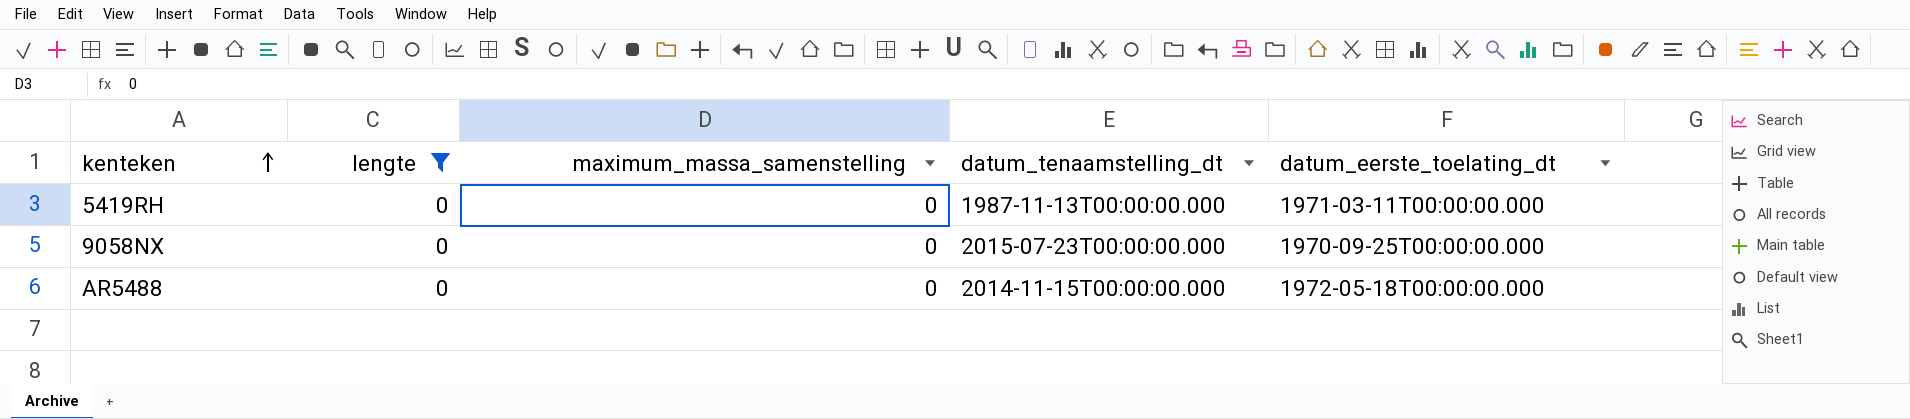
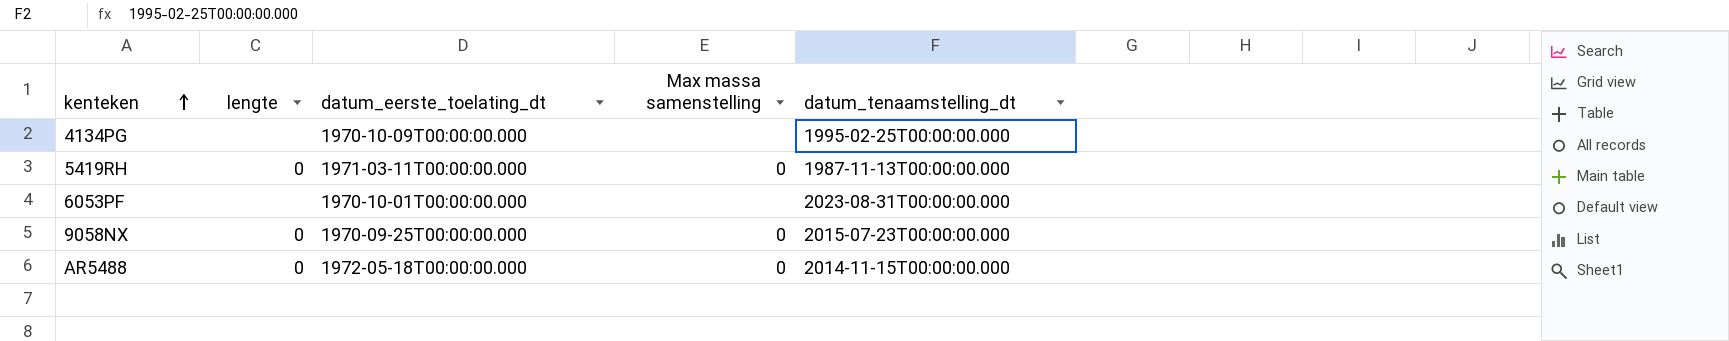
filter: lengte = 0 -> none
column datum_eerste_toelating_dt | position: 5 -> 3
column name: maximum_massa_samenstelling -> Max massa samenstelling

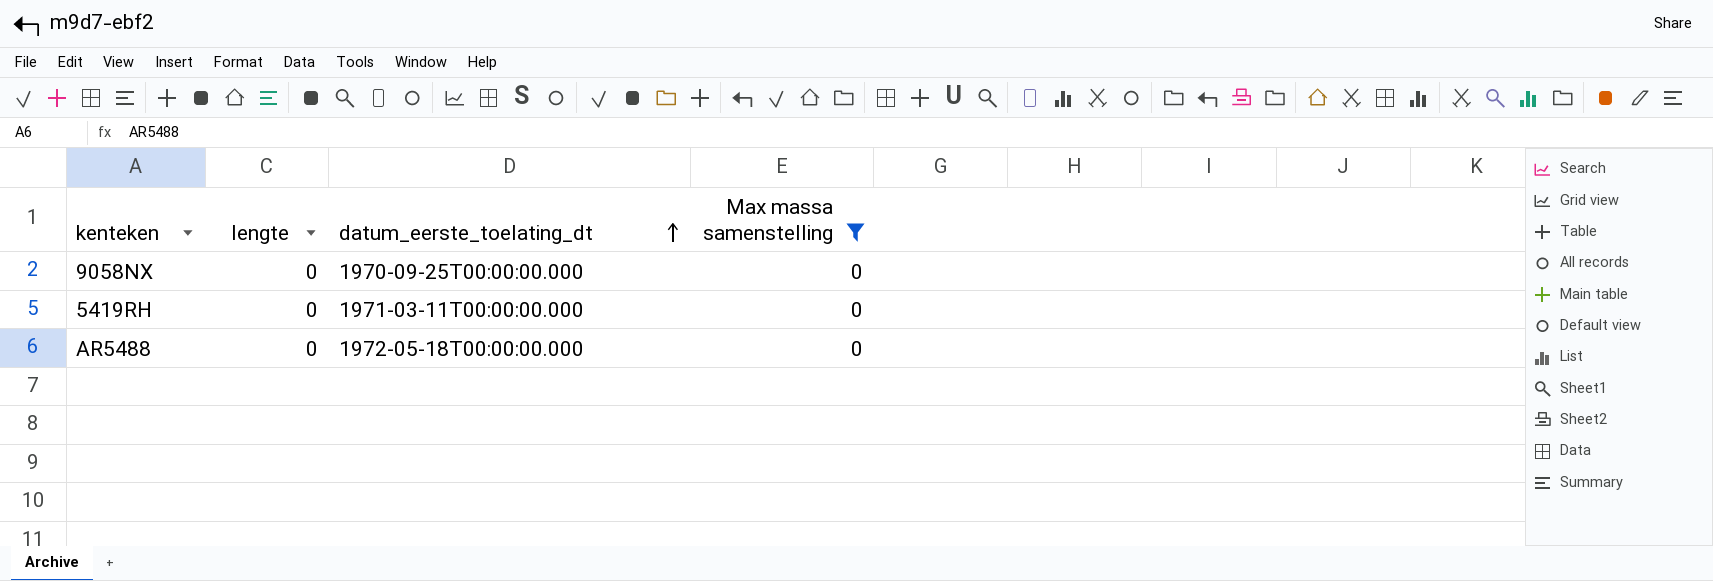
filter: none -> Max massa samenstelling = 0
row order: kenteken ascending -> datum_eerste_toelating_dt ascending
column datum_tenaamstelling_dt | position: 5 -> none

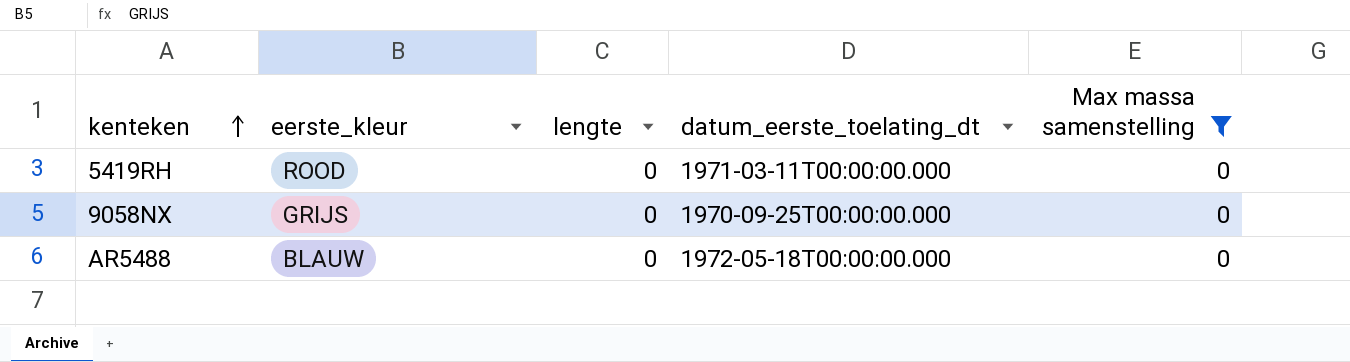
row order: datum_eerste_toelating_dt ascending -> kenteken ascending
column eerste_kleur | position: none -> 2

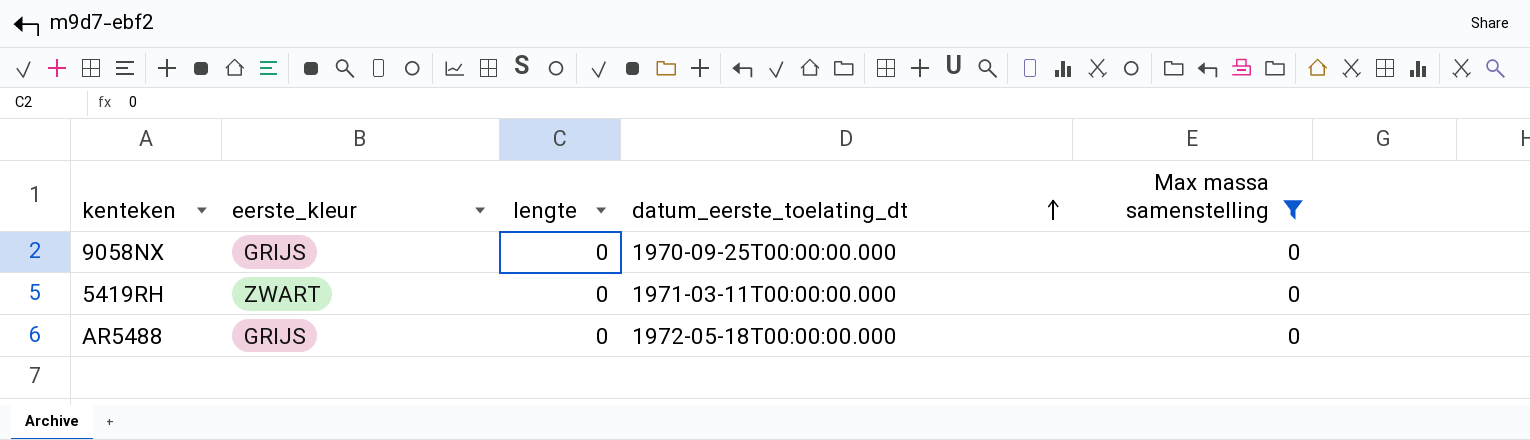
row order: kenteken ascending -> datum_eerste_toelating_dt ascending
5419RH | eerste_kleur: ROOD -> ZWART
AR5488 | eerste_kleur: BLAUW -> GRIJS

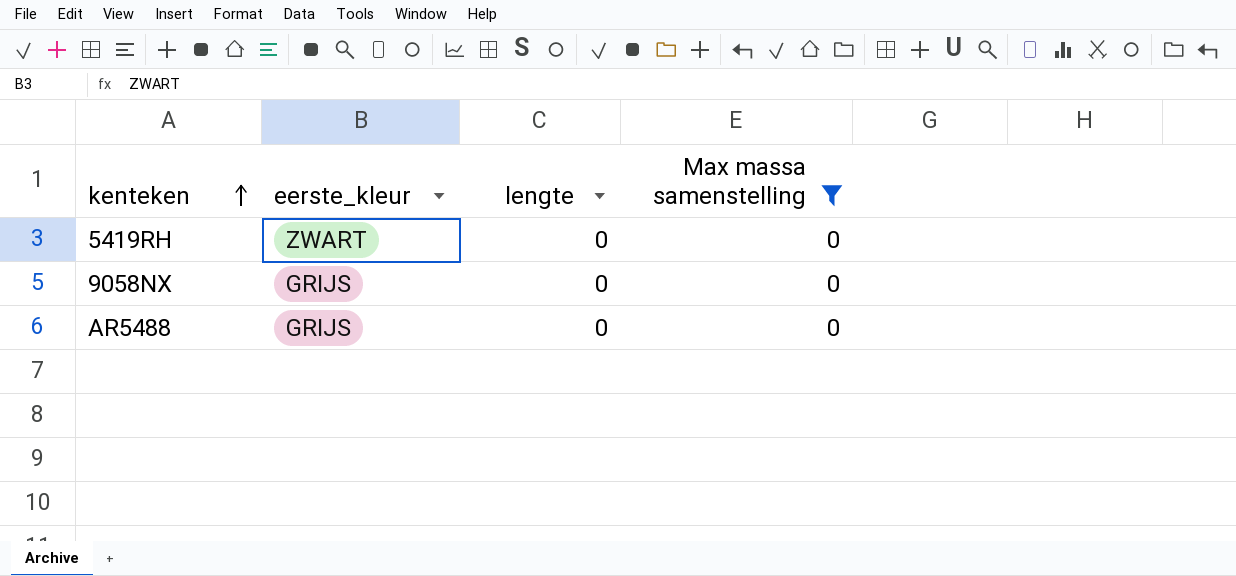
row order: datum_eerste_toelating_dt ascending -> kenteken ascending
column datum_eerste_toelating_dt | position: 4 -> none

